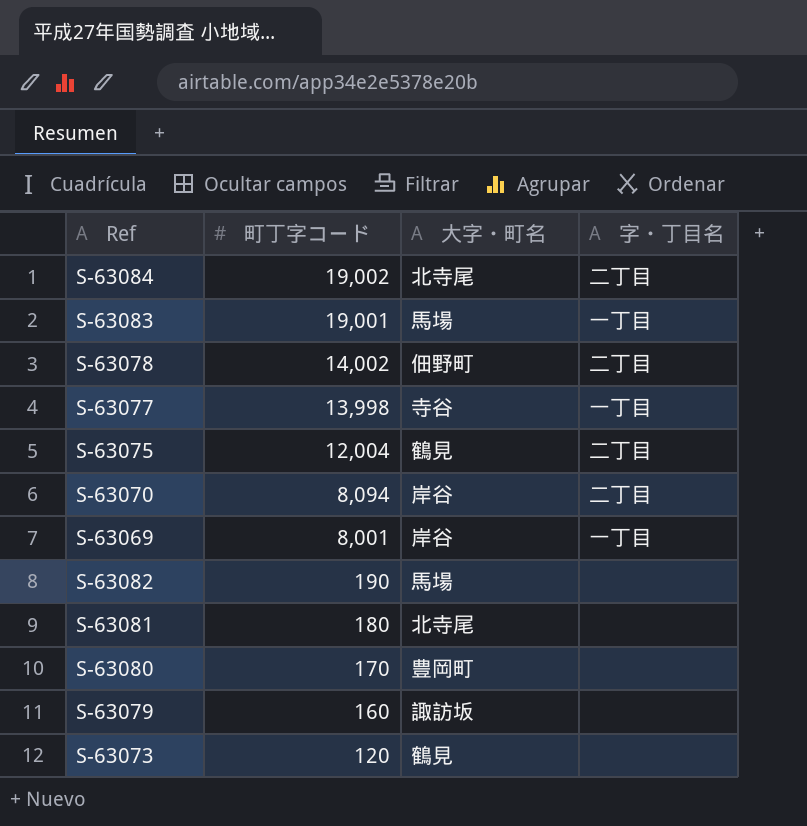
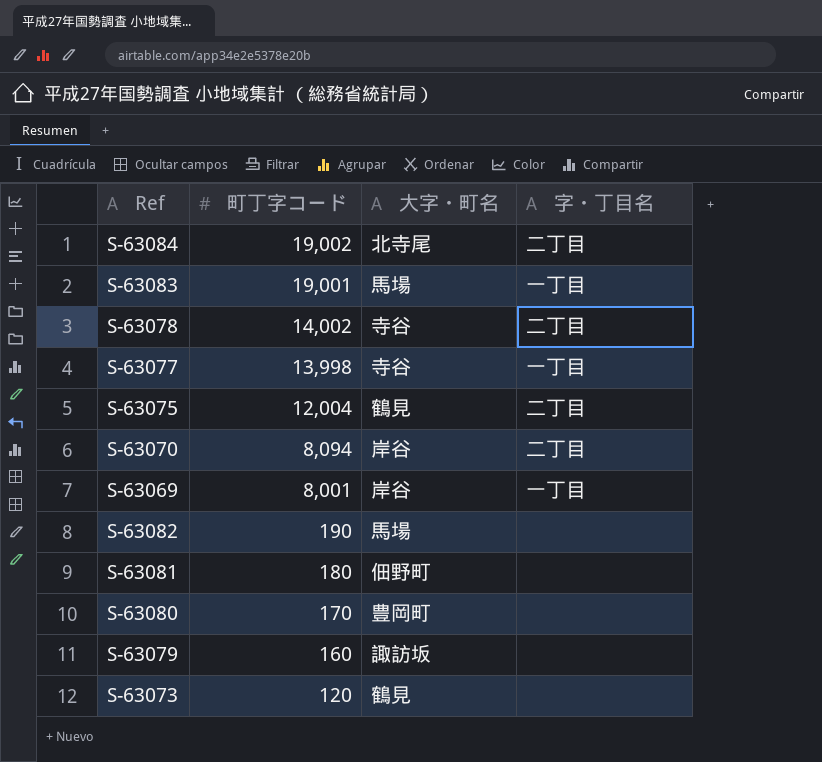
S-63078 | 大字・町名: 佃野町 -> 寺谷
S-63081 | 大字・町名: 北寺尾 -> 佃野町

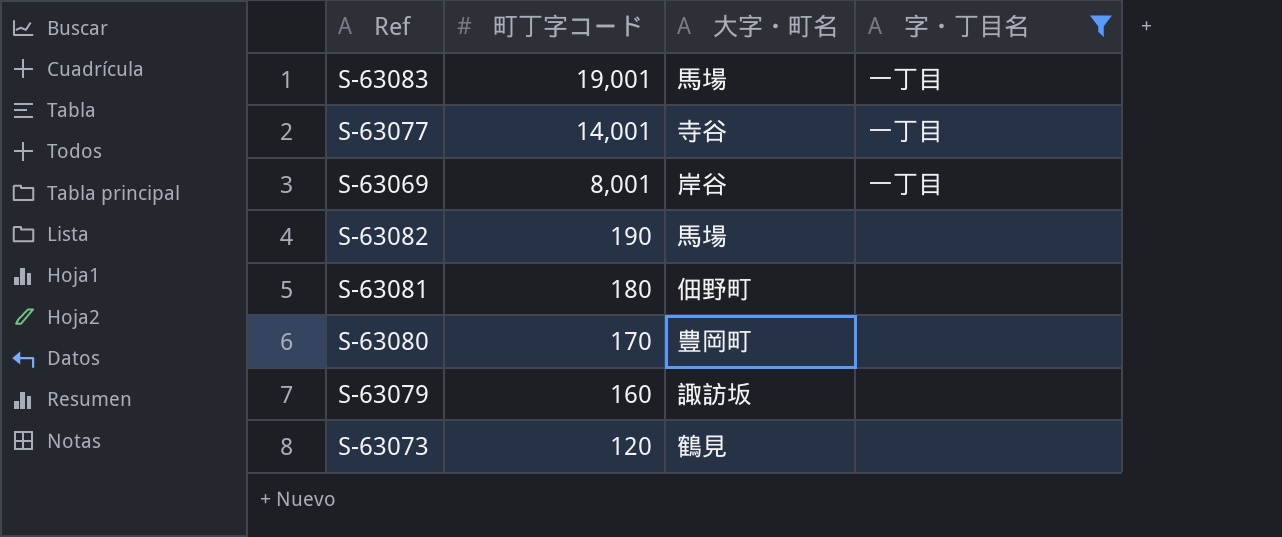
filter: none -> 字・丁目名 != 二丁目
S-63077 | 町丁字コード: 13,998 -> 14,001

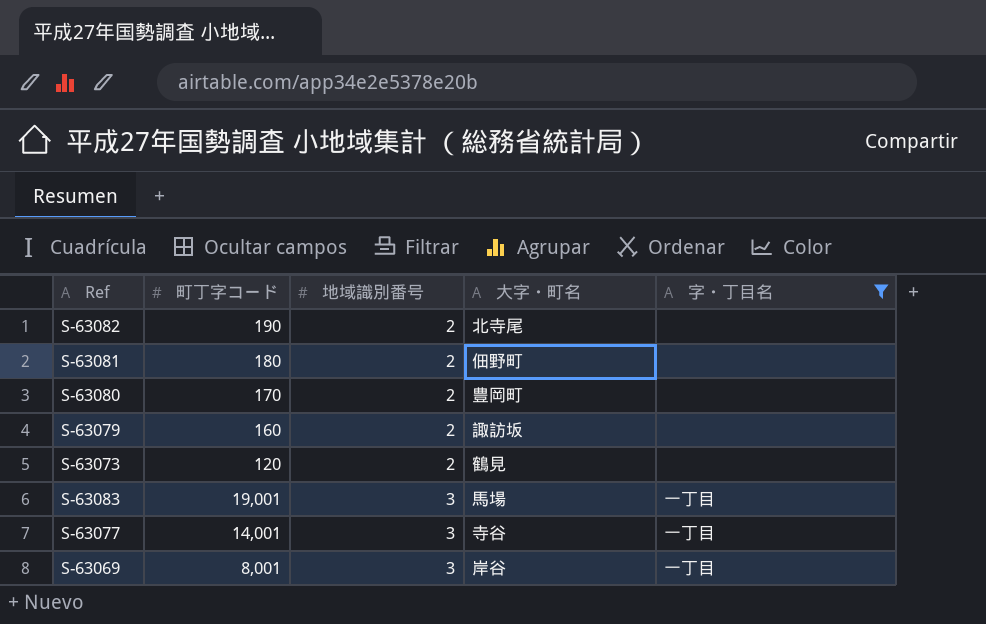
row order: 町丁字コード descending -> 地域識別番号 ascending
column 地域識別番号 | position: none -> 3
S-63082 | 大字・町名: 馬場 -> 北寺尾

